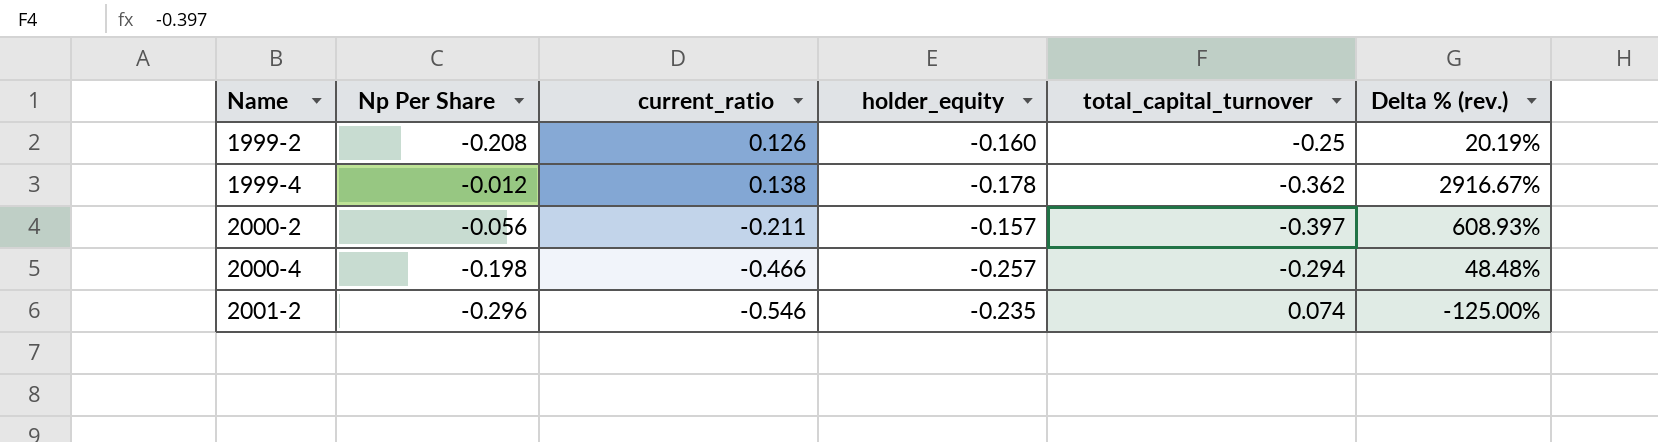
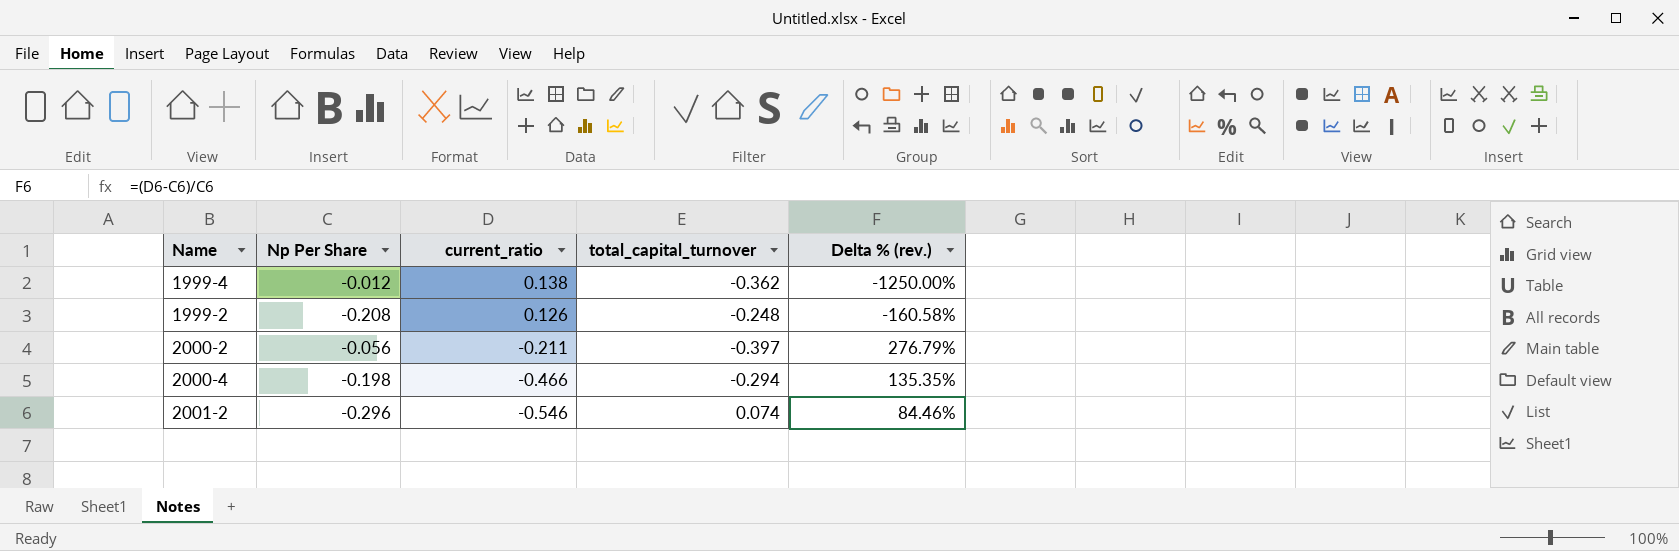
row order: Name ascending -> current_ratio descending
column holder_equity | position: 4 -> none
column Delta % (rev.) | formula: ([total_capital_turnover] - [Np Per Share]) / [Np Per Share] -> ([current_ratio] - [Np Per Share]) / [Np Per Share]
1999-2 | total_capital_turnover: -0.25 -> -0.248

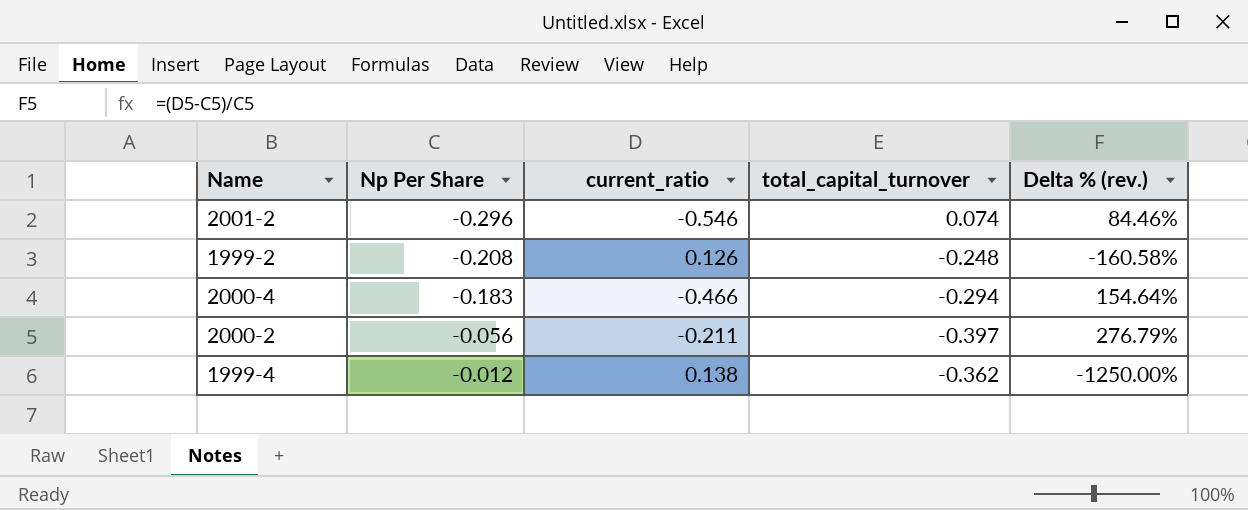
row order: current_ratio descending -> Np Per Share ascending
2000-4 | Np Per Share: -0.198 -> -0.183
2000-4 | Delta % (rev.): 135.35% -> 154.64%

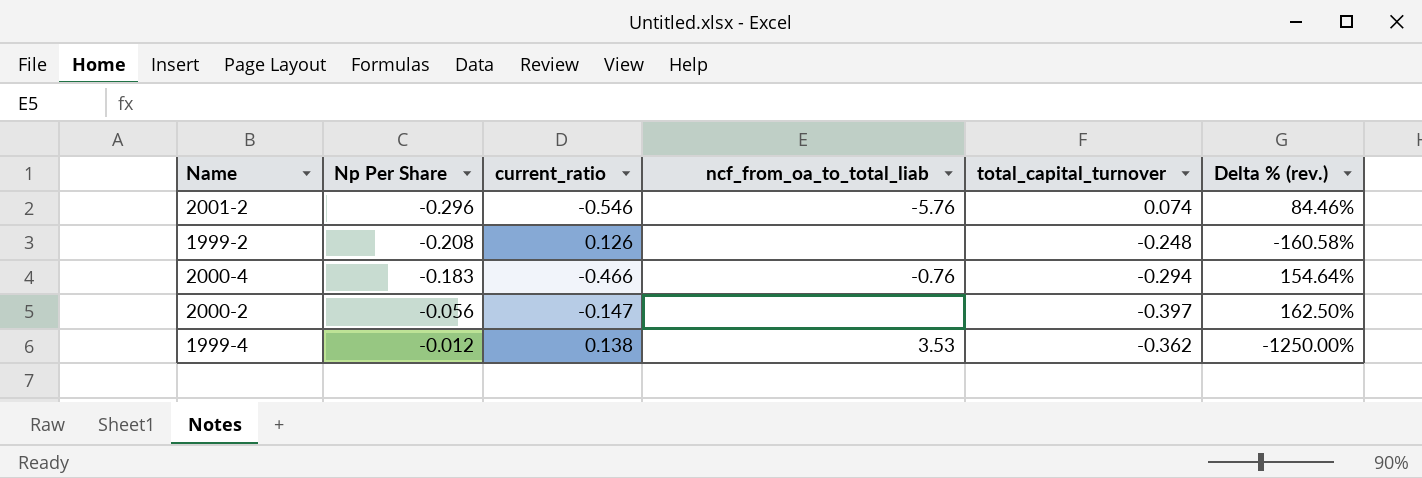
column ncf_from_oa_to_total_liab | position: none -> 4
2000-2 | current_ratio: -0.211 -> -0.147
2000-2 | Delta % (rev.): 276.79% -> 162.50%

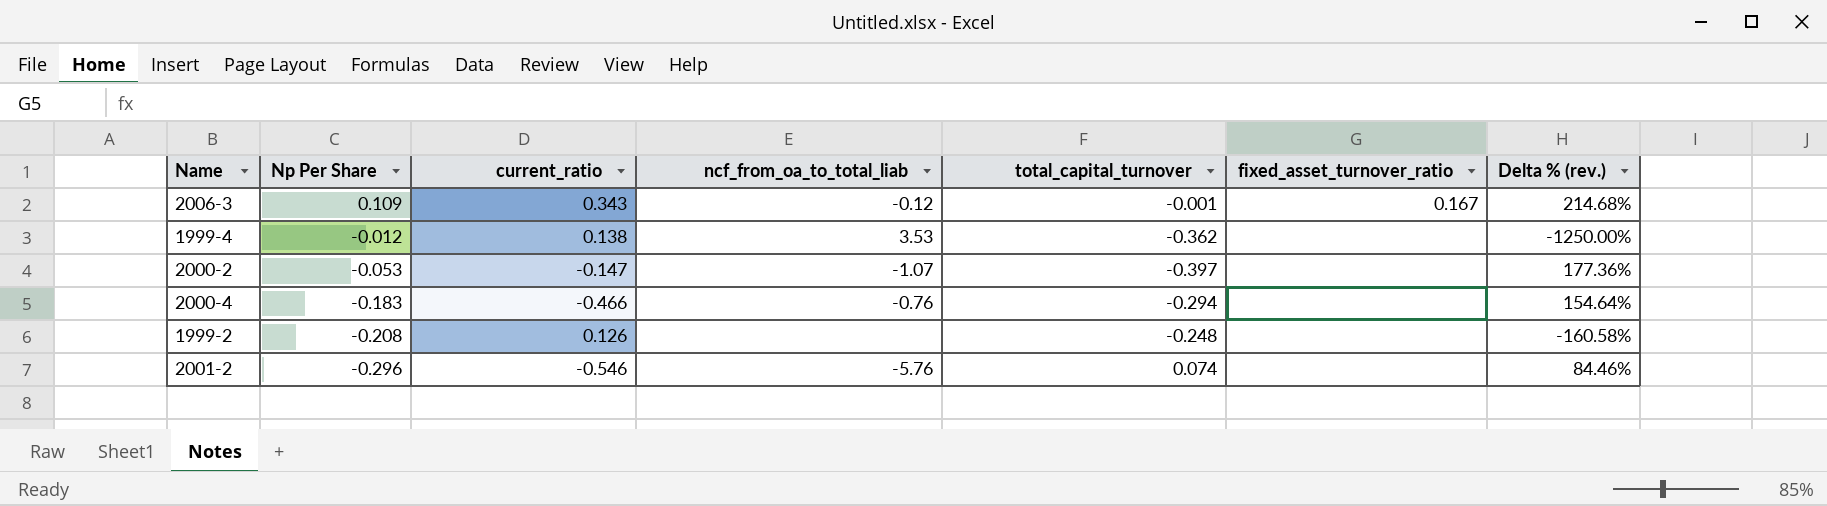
row order: Np Per Share ascending -> Np Per Share descending
column fixed_asset_turnover_ratio | position: none -> 6
row 2006-3: none -> 0.109 | 0.343 | -0.12 | -0.001 | 0.167 | 214.68%
2000-2 | Np Per Share: -0.056 -> -0.053
2000-2 | ncf_from_oa_to_total_liab: none -> -1.07
2000-2 | Delta % (rev.): 162.50% -> 177.36%

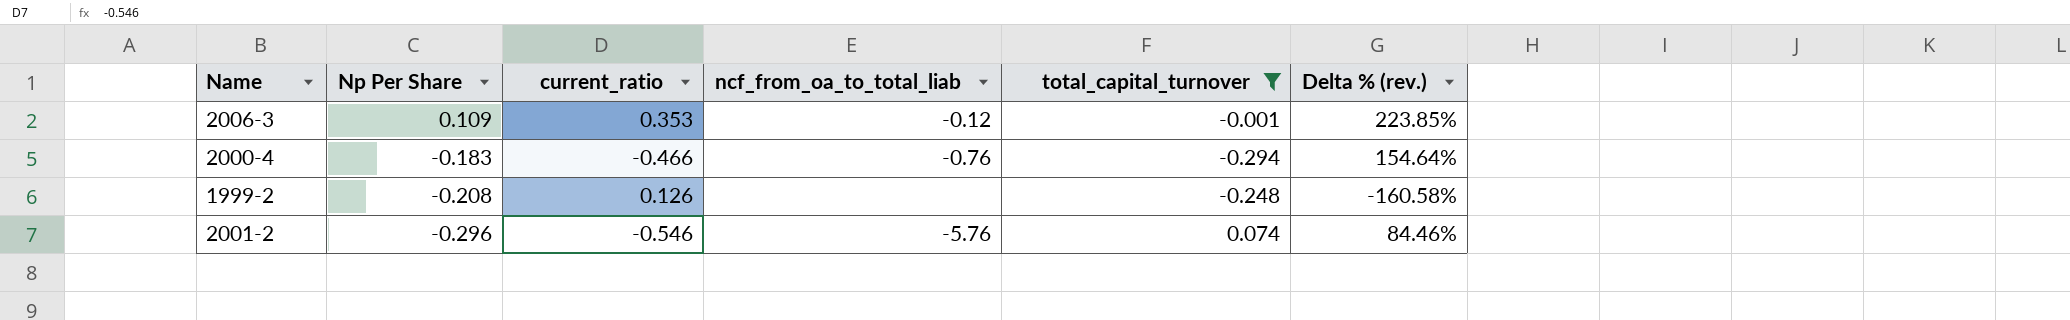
filter: none -> total_capital_turnover >= -0.294
column fixed_asset_turnover_ratio | position: 6 -> none
2006-3 | current_ratio: 0.343 -> 0.353
2006-3 | Delta % (rev.): 214.68% -> 223.85%

